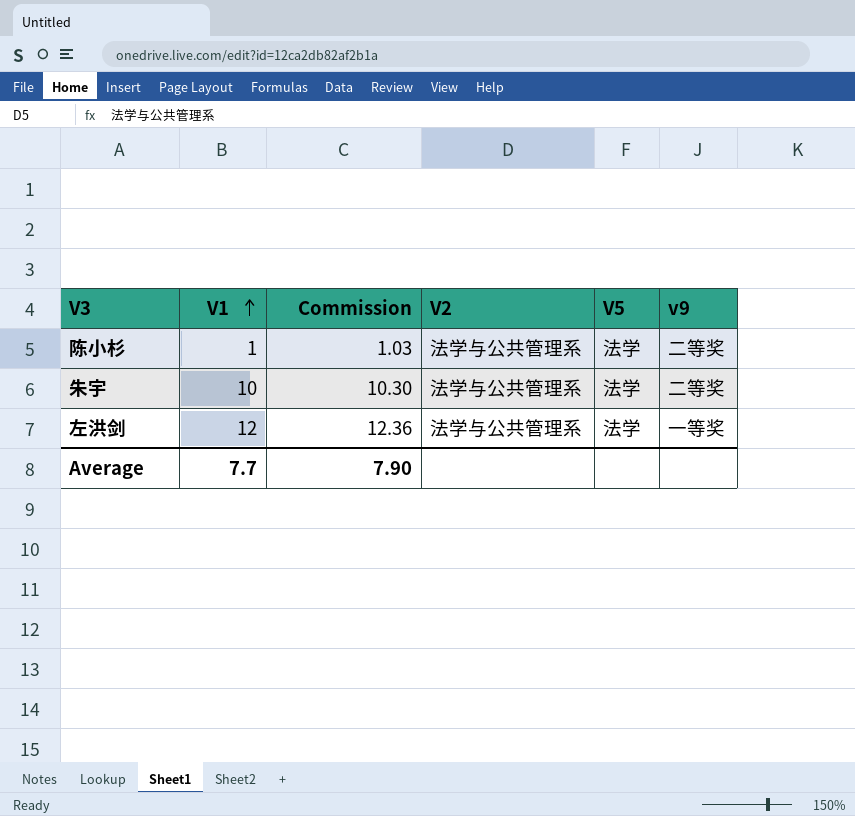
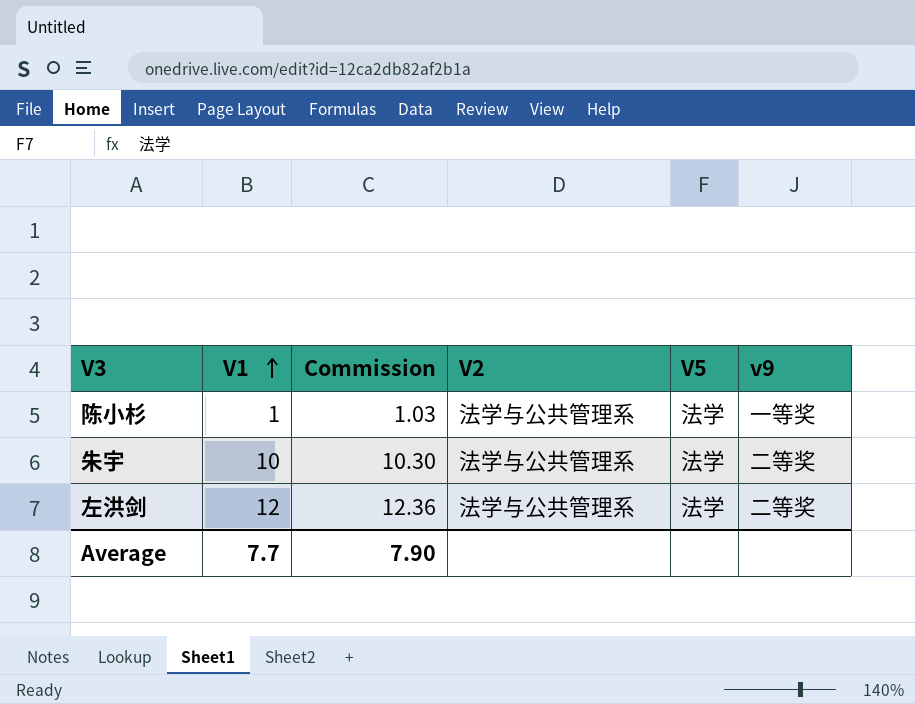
陈小杉 | v9: 二等奖 -> 一等奖
左洪剑 | v9: 一等奖 -> 二等奖

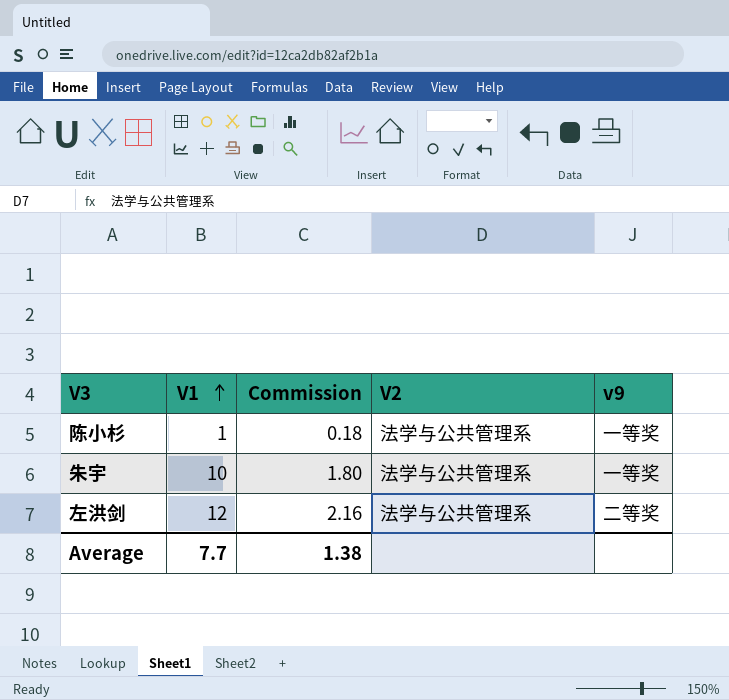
column V5 | position: 5 -> none
column Commission | formula: [V1] * 1.03 -> [V1] * 0.18
朱宇 | v9: 二等奖 -> 一等奖
Average | Commission: 7.90 -> 1.38

